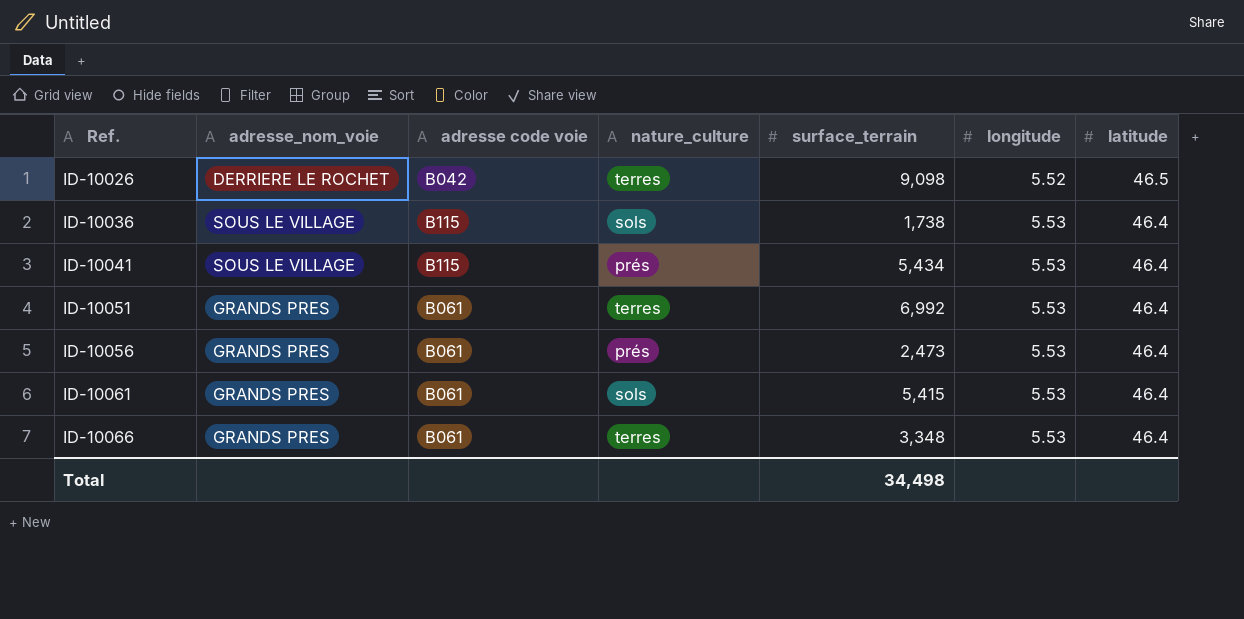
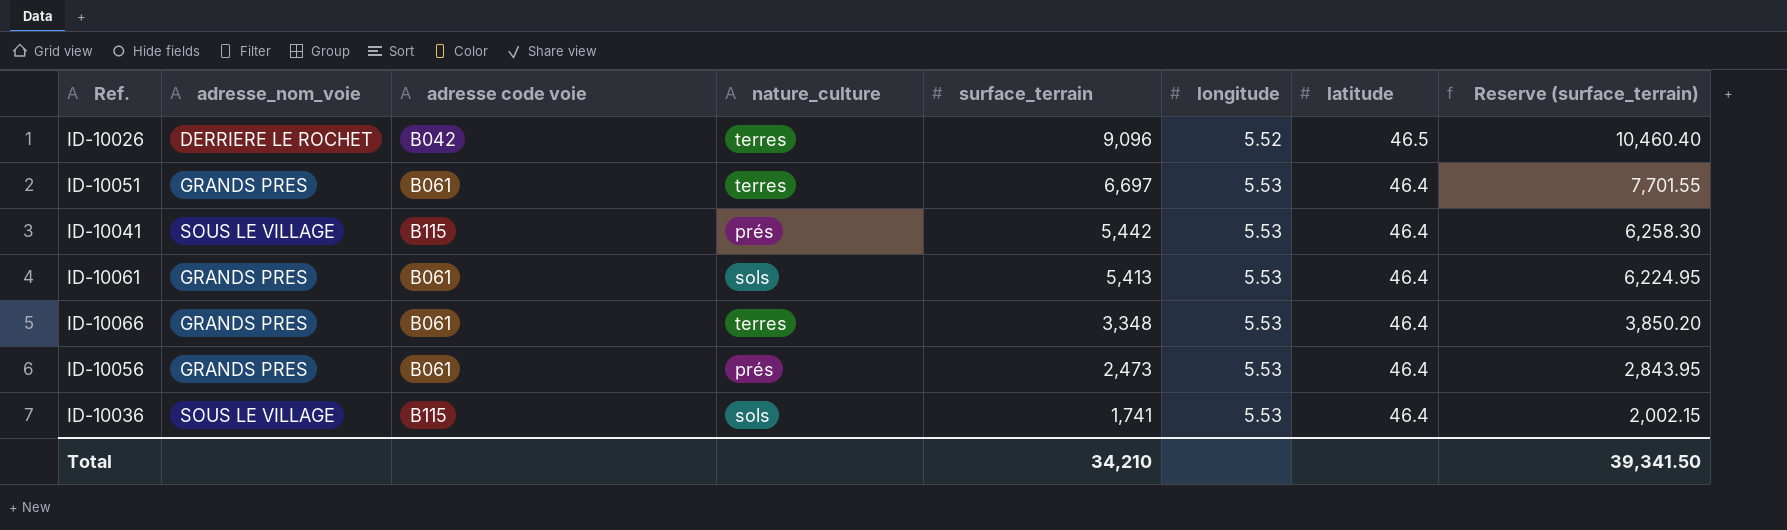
row order: Ref. ascending -> surface_terrain descending
column Reserve (surface_terrain) | formula: none -> [surface_terrain] * 1.15
ID-10026 | surface_terrain: 9,098 -> 9,096
ID-10051 | surface_terrain: 6,992 -> 6,697
ID-10041 | surface_terrain: 5,434 -> 5,442
ID-10061 | surface_terrain: 5,415 -> 5,413
ID-10036 | surface_terrain: 1,738 -> 1,741
Total | surface_terrain: 34,498 -> 34,210

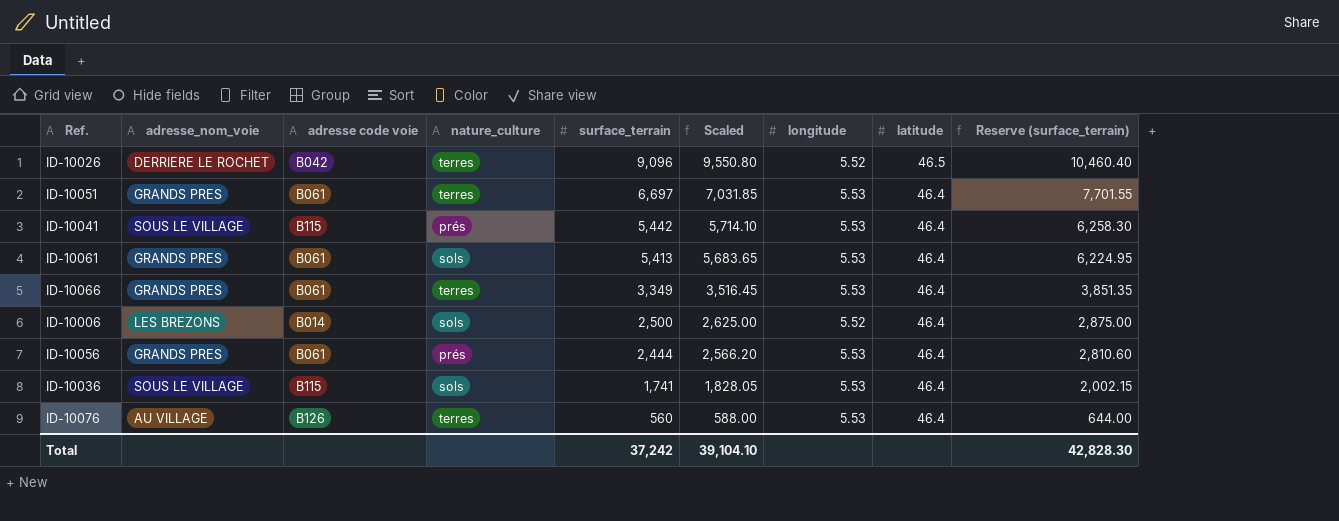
column Scaled | formula: none -> [surface_terrain] * 1.05
ID-10066 | surface_terrain: 3,348 -> 3,349
ID-10066 | Reserve (surface_terrain): 3,850.20 -> 3,851.35
row ID-10006: none -> LES BREZONS | B014 | sols | 2,500 | 2,625.00 | 5.52 | 46.4 | 2,875.00
ID-10056 | surface_terrain: 2,473 -> 2,444
ID-10056 | Reserve (surface_terrain): 2,843.95 -> 2,810.60
row ID-10076: none -> AU VILLAGE | B126 | terres | 560 | 588.00 | 5.53 | 46.4 | 644.00
Total | surface_terrain: 34,210 -> 37,242
Total | Reserve (surface_terrain): 39,341.50 -> 42,828.30

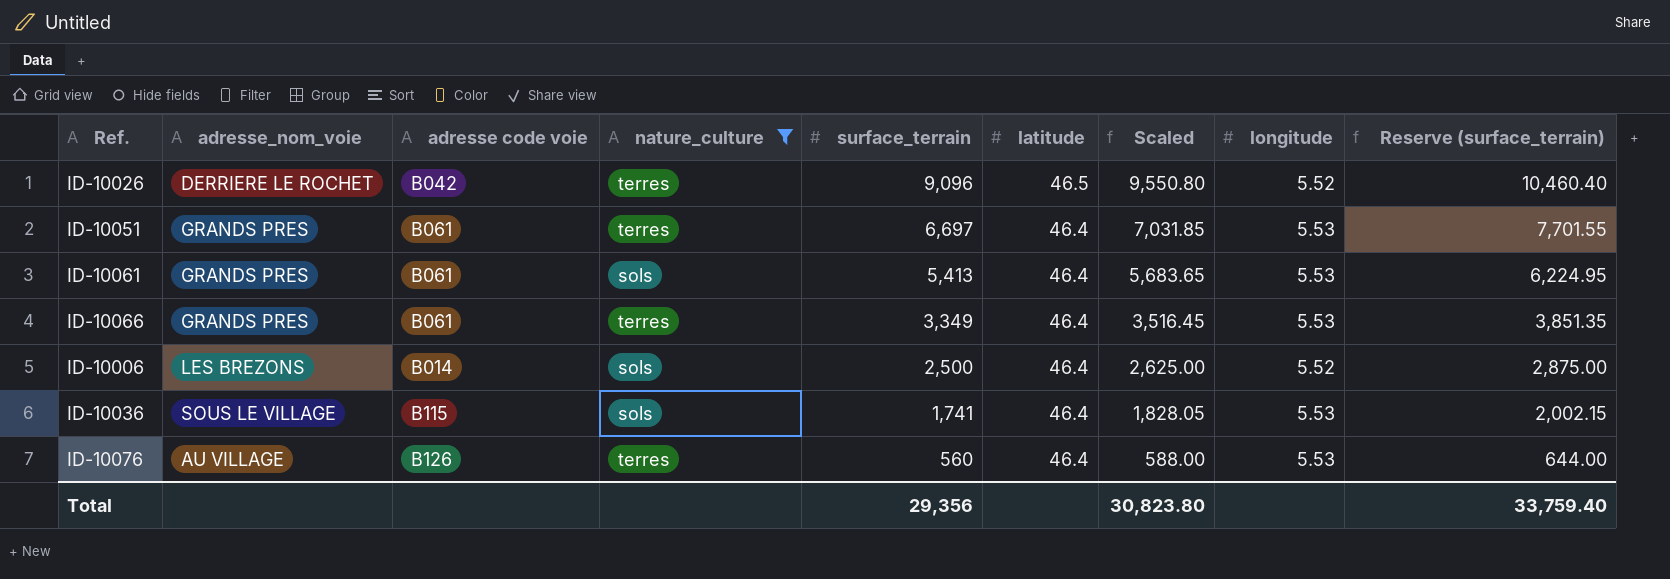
filter: none -> nature_culture != prés
column latitude | position: 8 -> 6
Total | surface_terrain: 37,242 -> 29,356
Total | Scaled: 39,104.10 -> 30,823.80
Total | Reserve (surface_terrain): 42,828.30 -> 33,759.40

